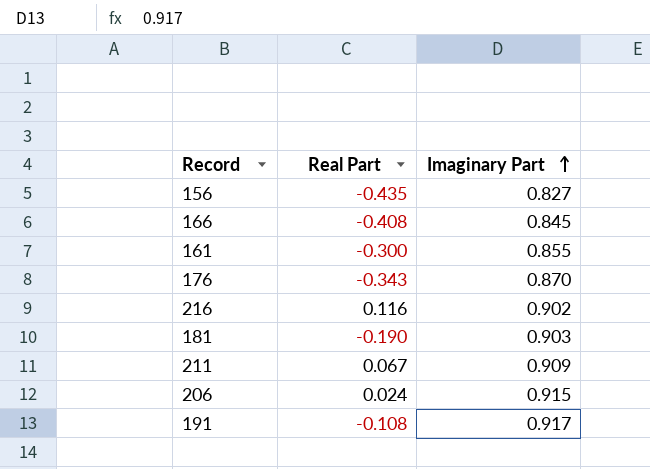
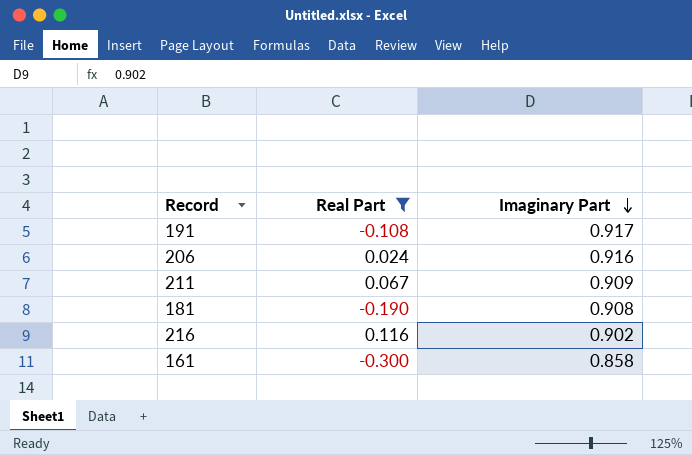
filter: none -> Real Part >= -0.300
row order: Imaginary Part ascending -> Imaginary Part descending
206 | Imaginary Part: 0.915 -> 0.916
181 | Imaginary Part: 0.903 -> 0.908
161 | Imaginary Part: 0.855 -> 0.858

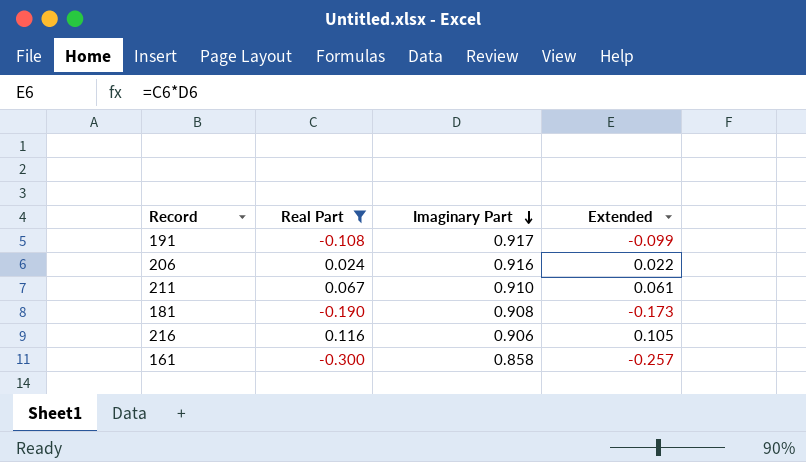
column Extended | formula: none -> [Real Part] * [Imaginary Part]
211 | Imaginary Part: 0.909 -> 0.910
216 | Imaginary Part: 0.902 -> 0.906

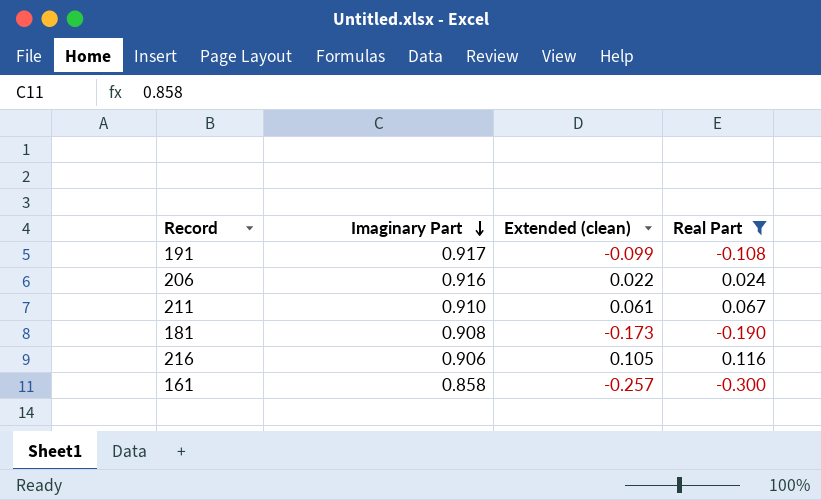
column name: Extended -> Extended (clean)
column Real Part | position: 2 -> 4

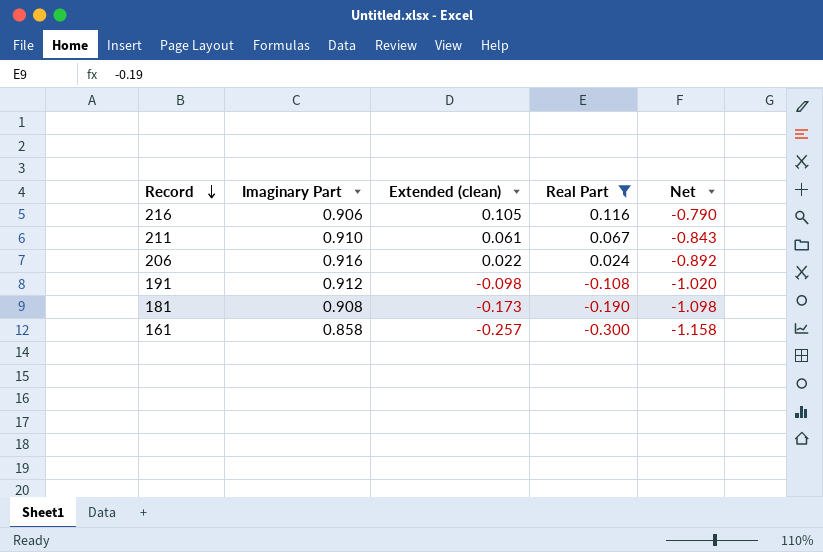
row order: Imaginary Part descending -> Record descending
column Net | formula: none -> [Real Part] - [Imaginary Part]
191 | Imaginary Part: 0.917 -> 0.912
191 | Extended (clean): -0.099 -> -0.098

